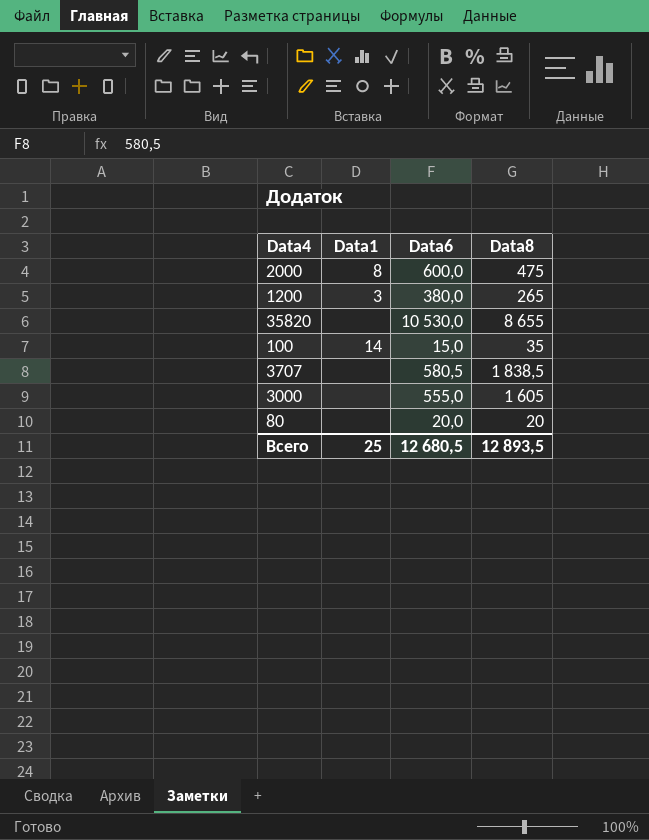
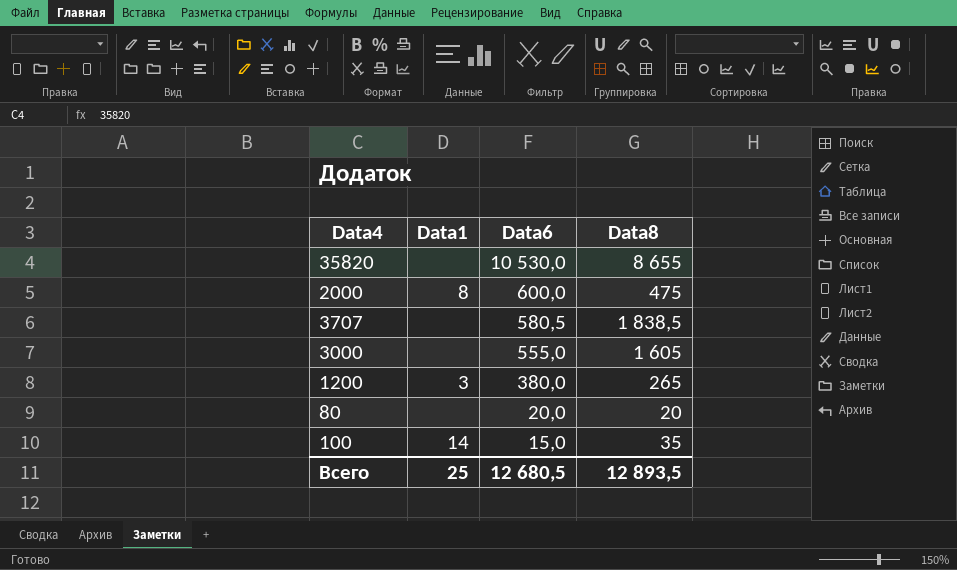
row order: none -> Data6 descending

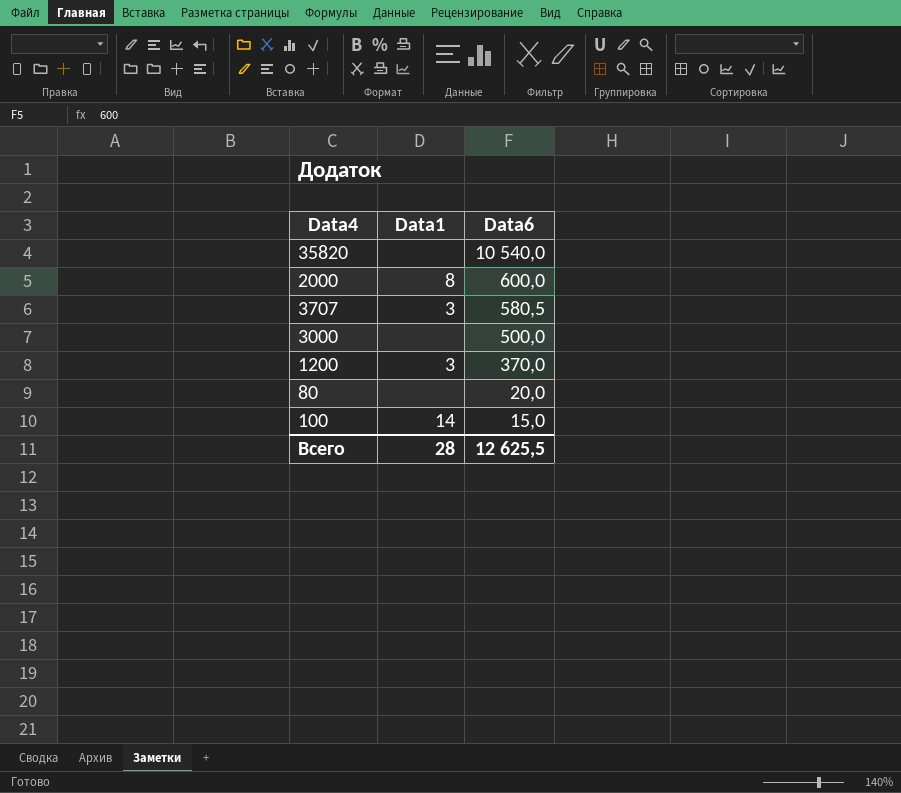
column Data8 | position: 4 -> none
35820 | Data6: 10 530,0 -> 10 540,0
3707 | Data1: none -> 3
3000 | Data6: 555,0 -> 500,0
1200 | Data6: 380,0 -> 370,0
Всего | Data1: 25 -> 28
Всего | Data6: 12 680,5 -> 12 625,5

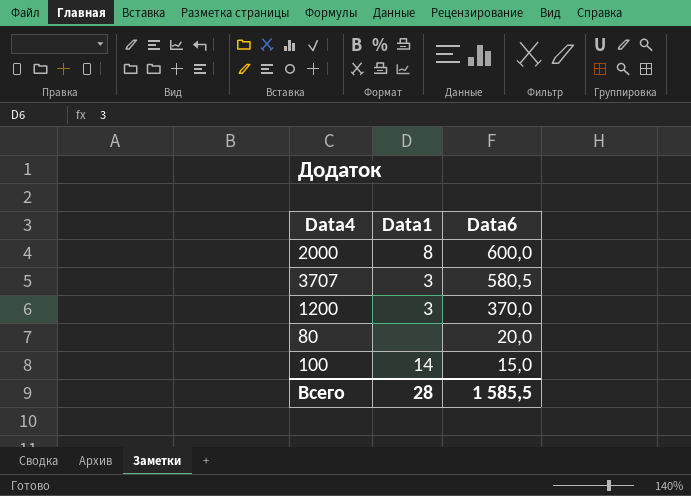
row 35820: none | 10 540,0 -> none
row 3000: none | 500,0 -> none
Всего | Data6: 12 625,5 -> 1 585,5

